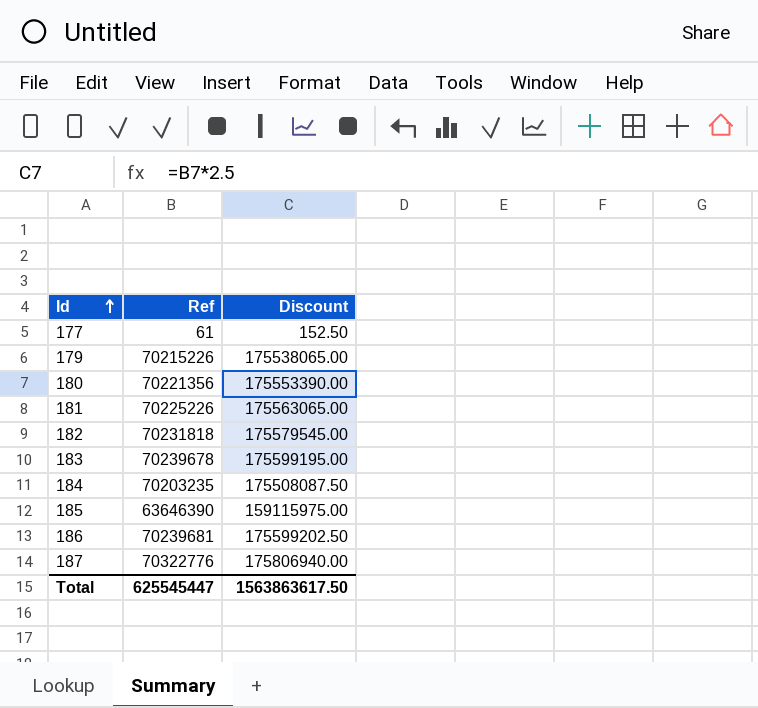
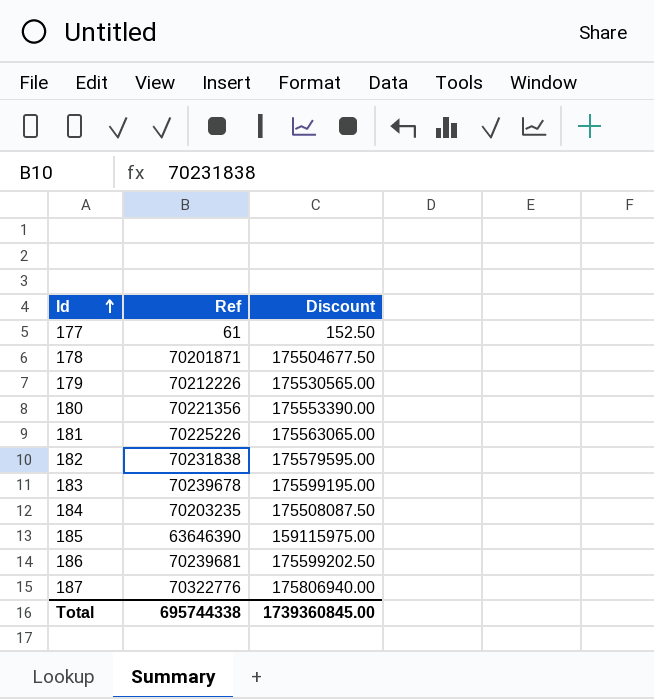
row 178: none -> 70201871 | 175504677.50
179 | Ref: 70215226 -> 70212226
179 | Discount: 175538065.00 -> 175530565.00
182 | Ref: 70231818 -> 70231838
182 | Discount: 175579545.00 -> 175579595.00
Total | Ref: 625545447 -> 695744338
Total | Discount: 1563863617.50 -> 1739360845.00

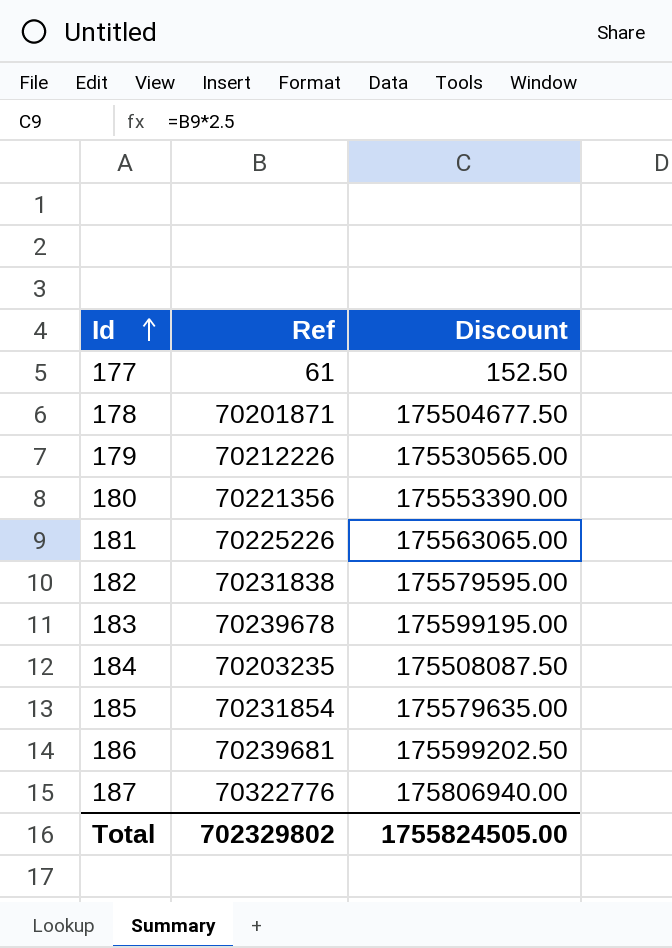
185 | Ref: 63646390 -> 70231854
185 | Discount: 159115975.00 -> 175579635.00
Total | Ref: 695744338 -> 702329802
Total | Discount: 1739360845.00 -> 1755824505.00

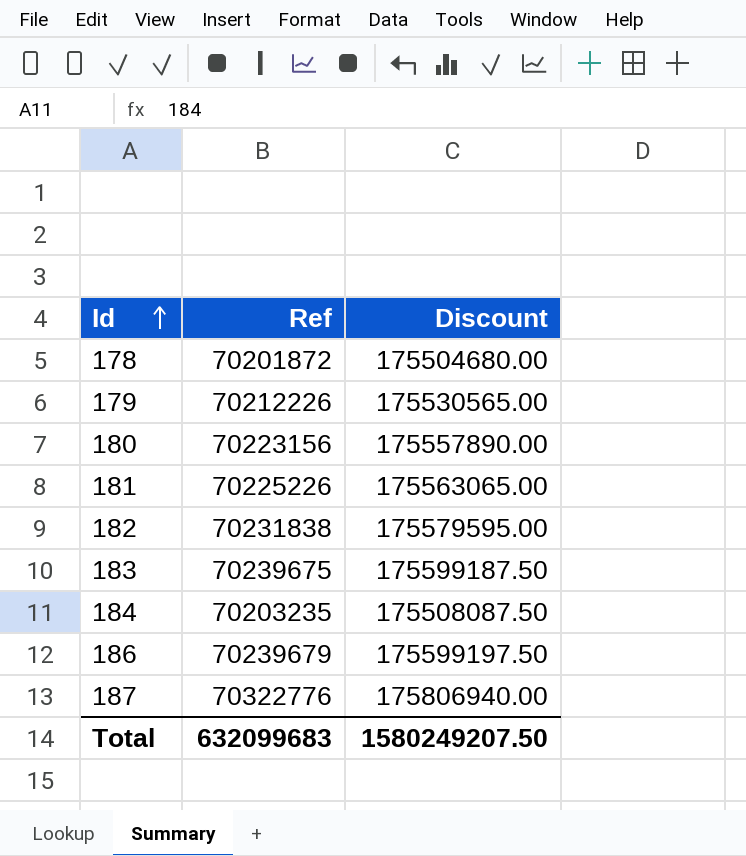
row 177: 61 | 152.50 -> none
row 185: 70231854 | 175579635.00 -> none
178 | Ref: 70201871 -> 70201872
178 | Discount: 175504677.50 -> 175504680.00
180 | Ref: 70221356 -> 70223156
180 | Discount: 175553390.00 -> 175557890.00
183 | Ref: 70239678 -> 70239675
183 | Discount: 175599195.00 -> 175599187.50
186 | Ref: 70239681 -> 70239679
186 | Discount: 175599202.50 -> 175599197.50
Total | Ref: 702329802 -> 632099683
Total | Discount: 1755824505.00 -> 1580249207.50

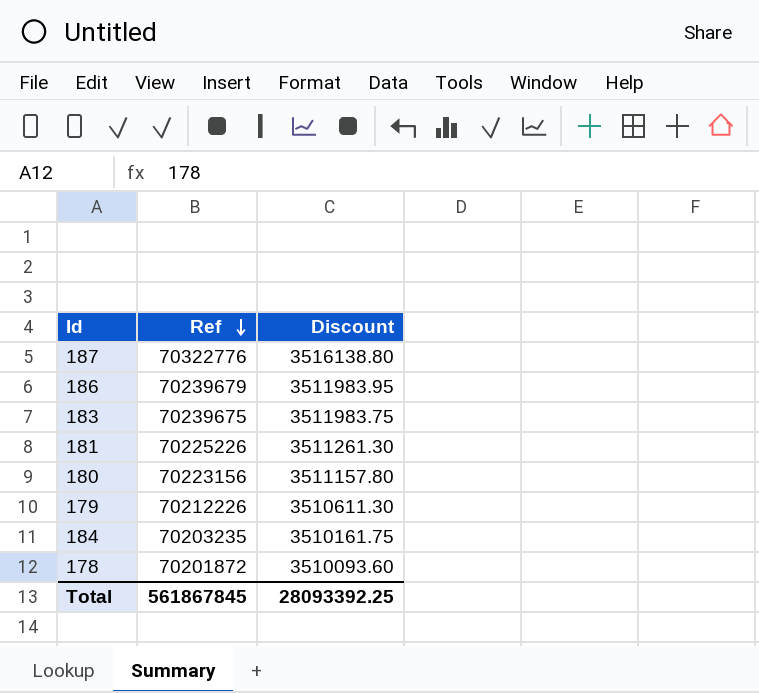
row order: Id ascending -> Ref descending
column Discount | formula: [Ref] * 2.5 -> [Ref] * 0.05
row 182: 70231838 | 175579595.00 -> none
Total | Ref: 632099683 -> 561867845
Total | Discount: 1580249207.50 -> 28093392.25

